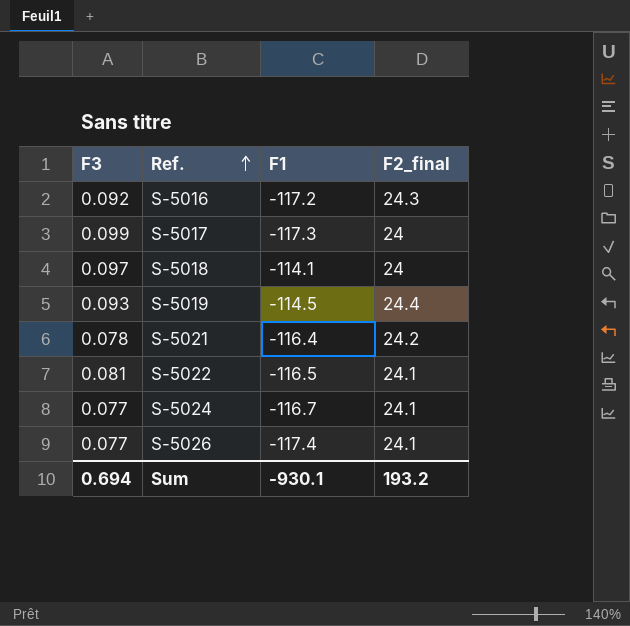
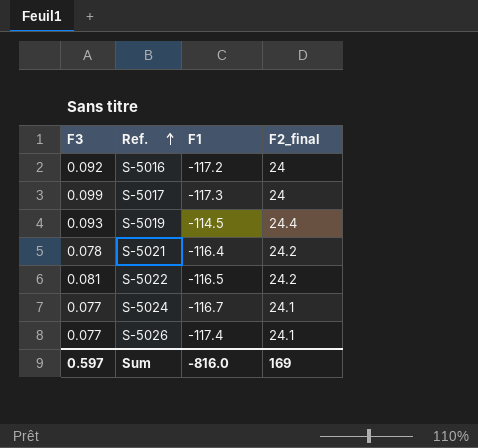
row S-5018: 0.097 | -114.1 | 24 -> none
S-5016 | F2_final: 24.3 -> 24
S-5022 | F2_final: 24.1 -> 24.2
Sum | F3: 0.694 -> 0.597
Sum | F1: -930.1 -> -816.0
Sum | F2_final: 193.2 -> 169

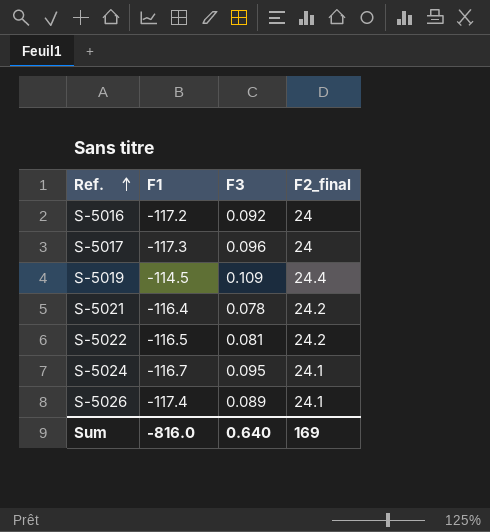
column F3 | position: 1 -> 3
S-5017 | F3: 0.099 -> 0.096
S-5019 | F3: 0.093 -> 0.109
S-5024 | F3: 0.077 -> 0.095
S-5026 | F3: 0.077 -> 0.089
Sum | F3: 0.597 -> 0.640

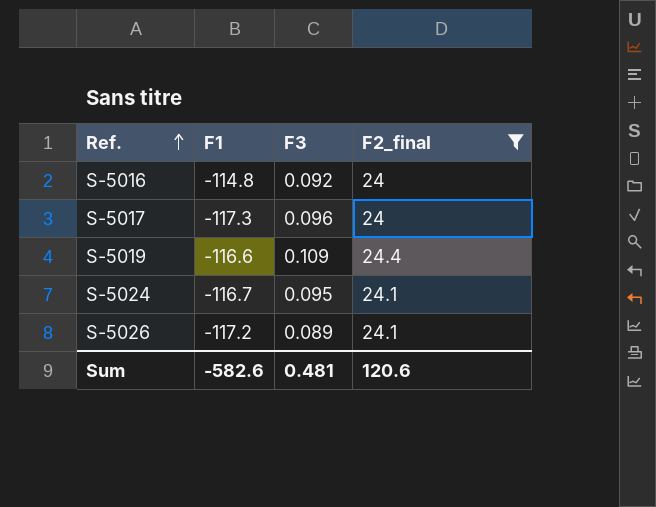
filter: none -> F2_final != 24.2
S-5016 | F1: -117.2 -> -114.8
S-5019 | F1: -114.5 -> -116.6
S-5026 | F1: -117.4 -> -117.2
Sum | F1: -816.0 -> -582.6
Sum | F3: 0.640 -> 0.481
Sum | F2_final: 169 -> 120.6

